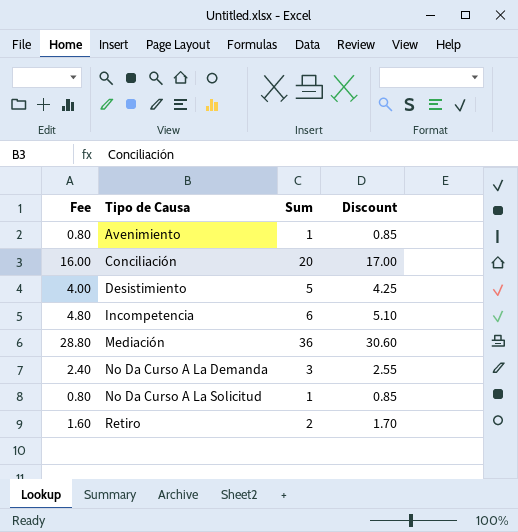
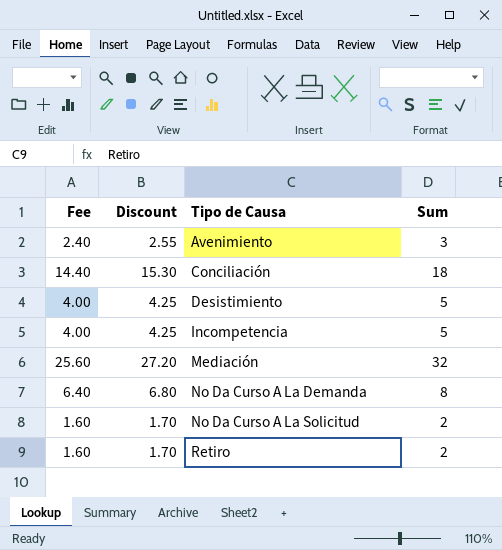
column Discount | position: 4 -> 2
Avenimiento | Fee: 0.80 -> 2.40
Avenimiento | Discount: 0.85 -> 2.55
Avenimiento | Sum: 1 -> 3
Conciliación | Fee: 16.00 -> 14.40
Conciliación | Discount: 17.00 -> 15.30
Conciliación | Sum: 20 -> 18
Incompetencia | Fee: 4.80 -> 4.00
Incompetencia | Discount: 5.10 -> 4.25
Incompetencia | Sum: 6 -> 5
Mediación | Fee: 28.80 -> 25.60
Mediación | Discount: 30.60 -> 27.20
Mediación | Sum: 36 -> 32
No Da Curso A La Demanda | Fee: 2.40 -> 6.40
No Da Curso A La Demanda | Discount: 2.55 -> 6.80
No Da Curso A La Demanda | Sum: 3 -> 8
No Da Curso A La Solicitud | Fee: 0.80 -> 1.60
No Da Curso A La Solicitud | Discount: 0.85 -> 1.70
No Da Curso A La Solicitud | Sum: 1 -> 2

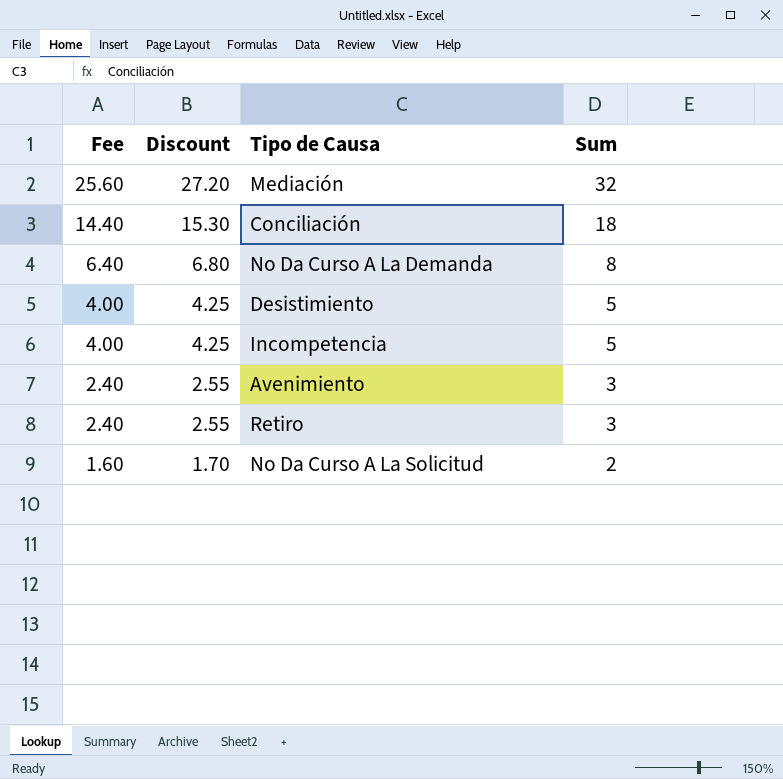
row order: Tipo de Causa ascending -> Fee descending
Retiro | Fee: 1.60 -> 2.40
Retiro | Discount: 1.70 -> 2.55
Retiro | Sum: 2 -> 3

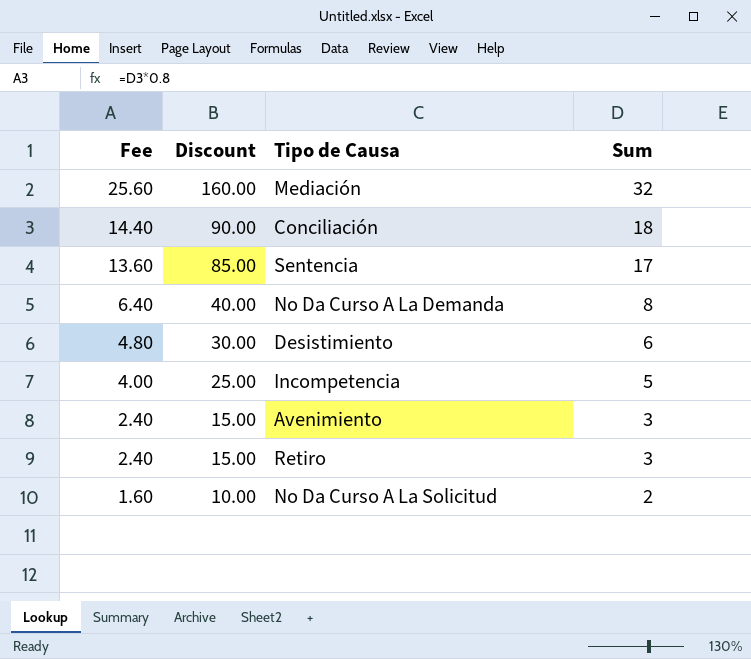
column Discount | formula: [Sum] * 0.85 -> [Sum] * 5
row Sentencia: none -> 13.60 | 85.00 | 17
Desistimiento | Fee: 4.00 -> 4.80
Desistimiento | Sum: 5 -> 6

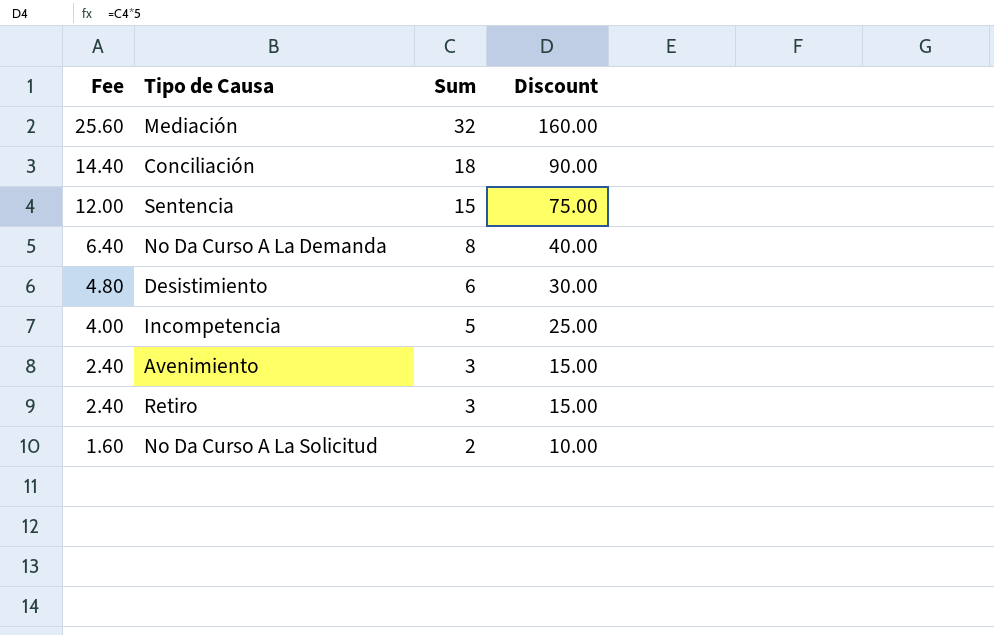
column Discount | position: 2 -> 4
Sentencia | Fee: 13.60 -> 12.00
Sentencia | Sum: 17 -> 15
Sentencia | Discount: 85.00 -> 75.00

